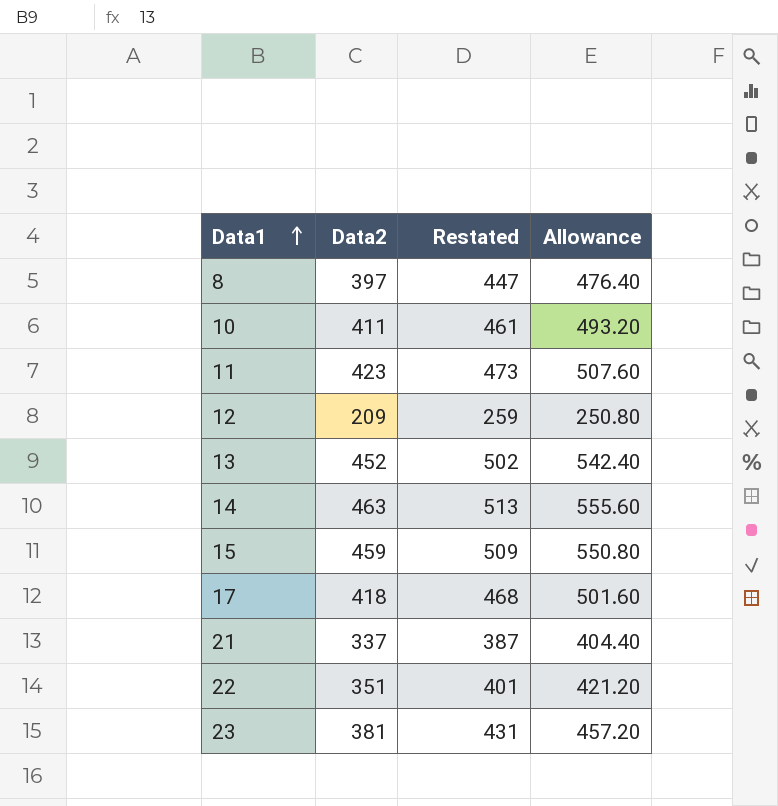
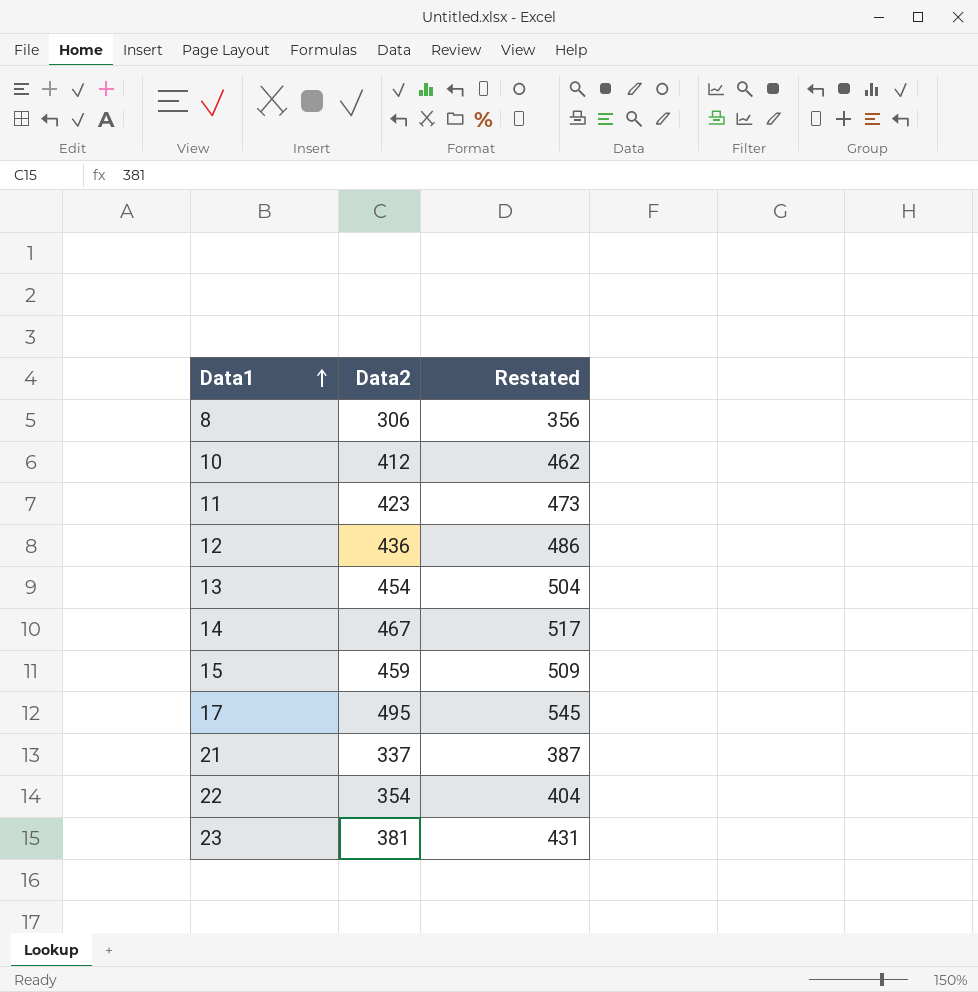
column Allowance | formula: [Data2] * 1.2 -> none
8 | Data2: 397 -> 306
8 | Restated: 447 -> 356
10 | Data2: 411 -> 412
10 | Restated: 461 -> 462
12 | Data2: 209 -> 436
12 | Restated: 259 -> 486
13 | Data2: 452 -> 454
13 | Restated: 502 -> 504
14 | Data2: 463 -> 467
14 | Restated: 513 -> 517
17 | Data2: 418 -> 495
17 | Restated: 468 -> 545
22 | Data2: 351 -> 354
22 | Restated: 401 -> 404

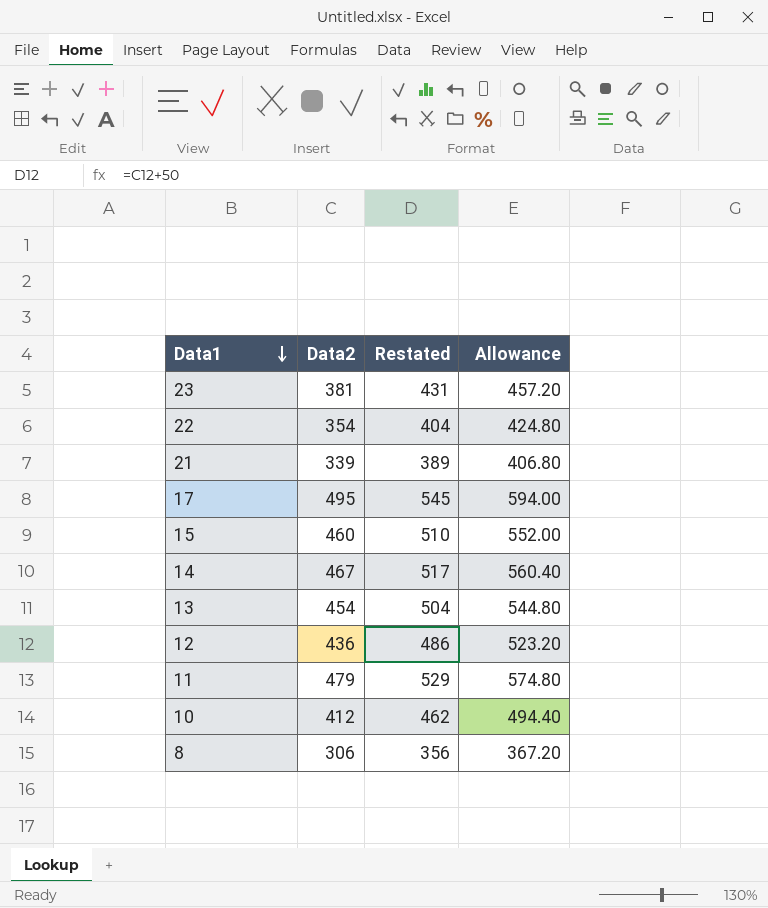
row order: Data1 ascending -> Data1 descending
column Allowance | formula: none -> [Data2] * 1.2
21 | Data2: 337 -> 339
21 | Restated: 387 -> 389
15 | Data2: 459 -> 460
15 | Restated: 509 -> 510
11 | Data2: 423 -> 479
11 | Restated: 473 -> 529

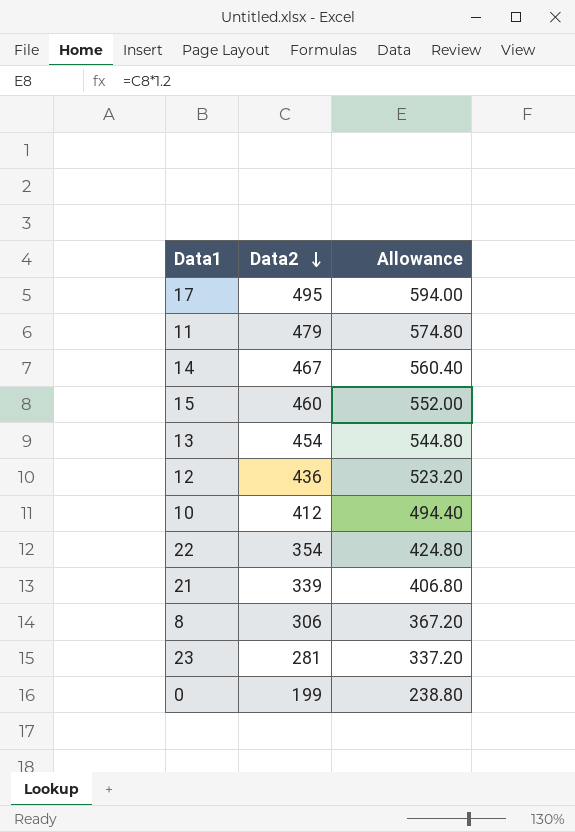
row order: Data1 descending -> Data2 descending
column Restated | formula: [Data2] + 50 -> none
23 | Data2: 381 -> 281
23 | Allowance: 457.20 -> 337.20
row 0: none -> 199 | 238.80

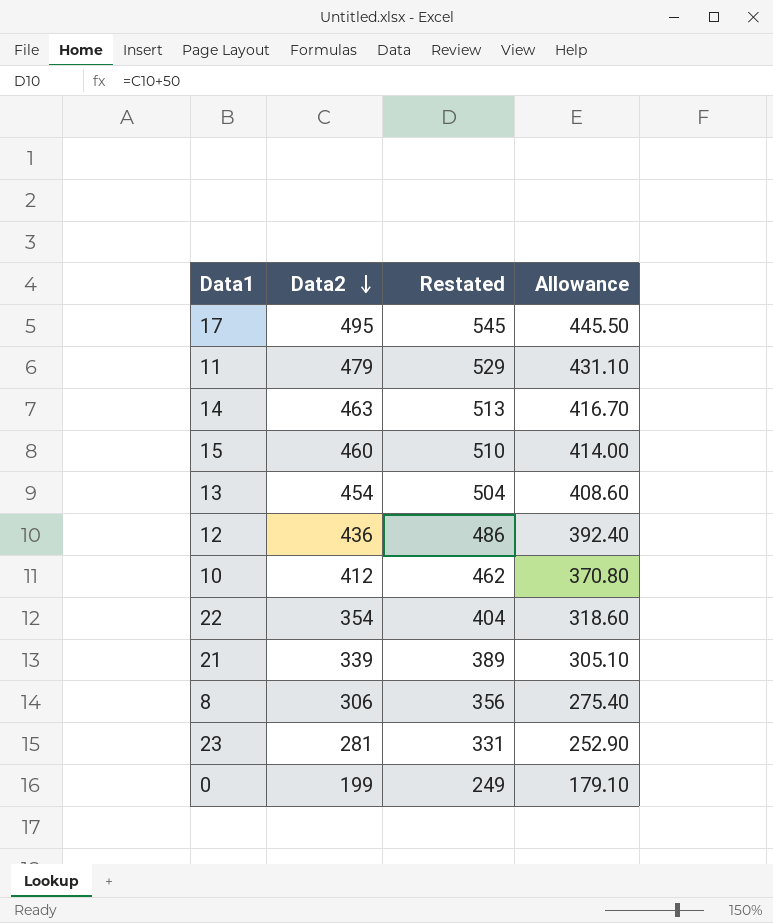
column Restated | formula: none -> [Data2] + 50
column Allowance | formula: [Data2] * 1.2 -> [Data2] * 0.9
14 | Data2: 467 -> 463

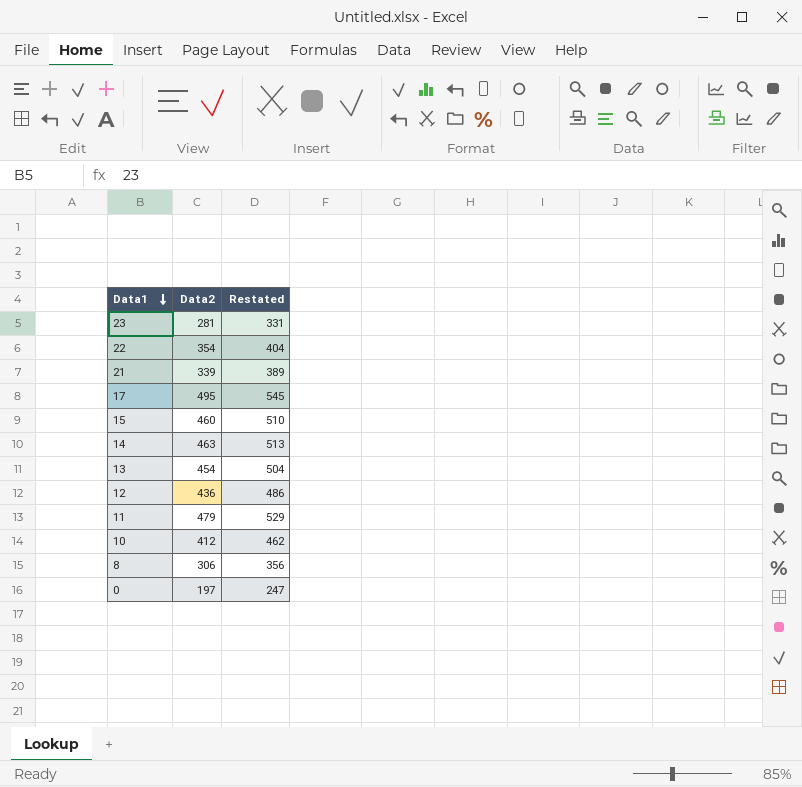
row order: Data2 descending -> Data1 descending
column Allowance | formula: [Data2] * 0.9 -> none
0 | Data2: 199 -> 197
0 | Restated: 249 -> 247

